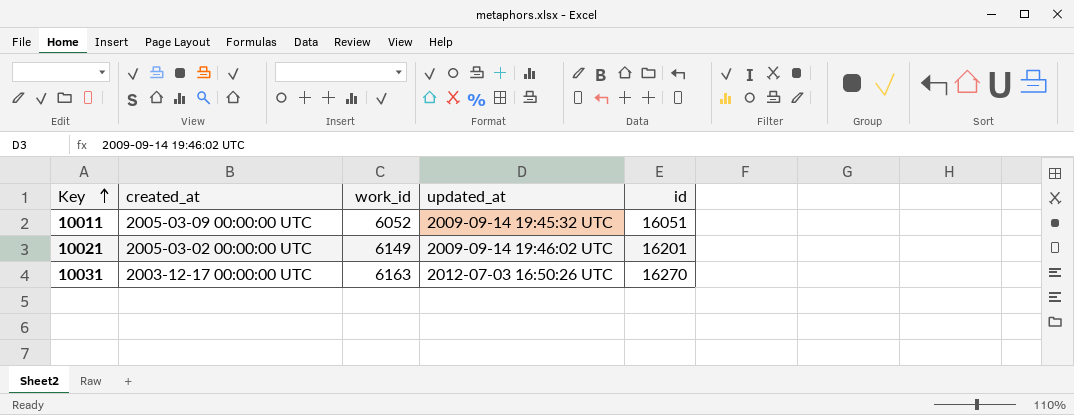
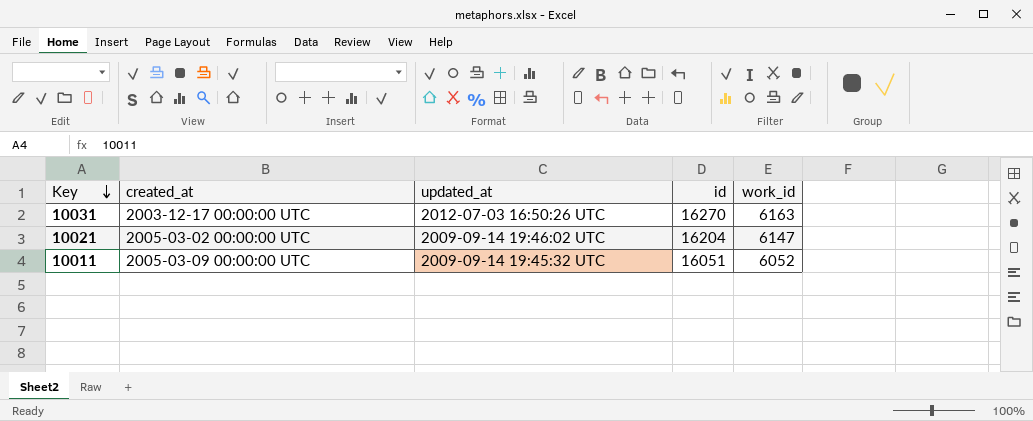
row order: Key ascending -> Key descending
column work_id | position: 3 -> 5
10021 | id: 16201 -> 16204
10021 | work_id: 6149 -> 6147

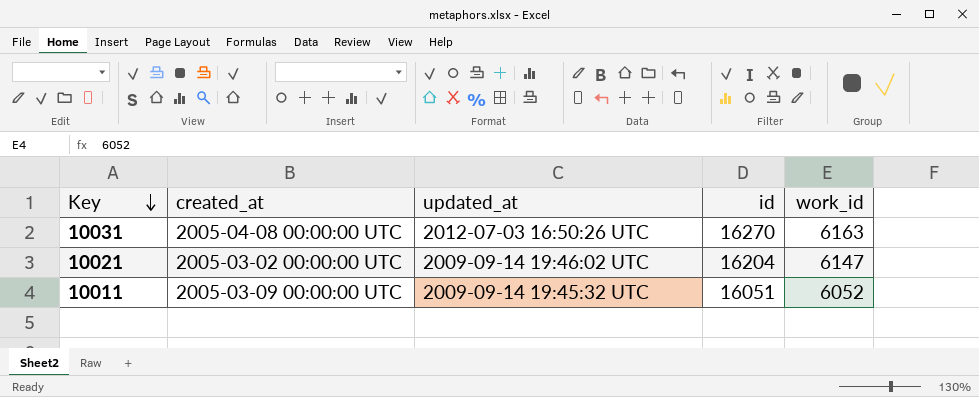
10031 | created_at: 2003-12-17 00:00:00 UTC -> 2005-04-08 00:00:00 UTC

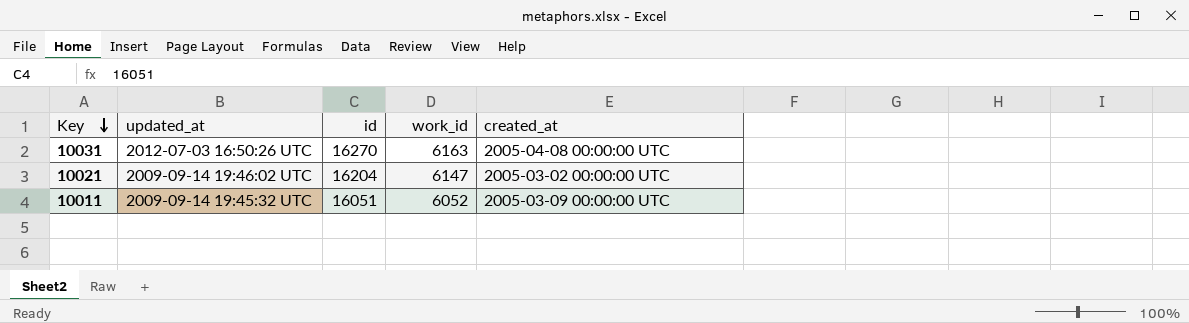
column created_at | position: 2 -> 5

